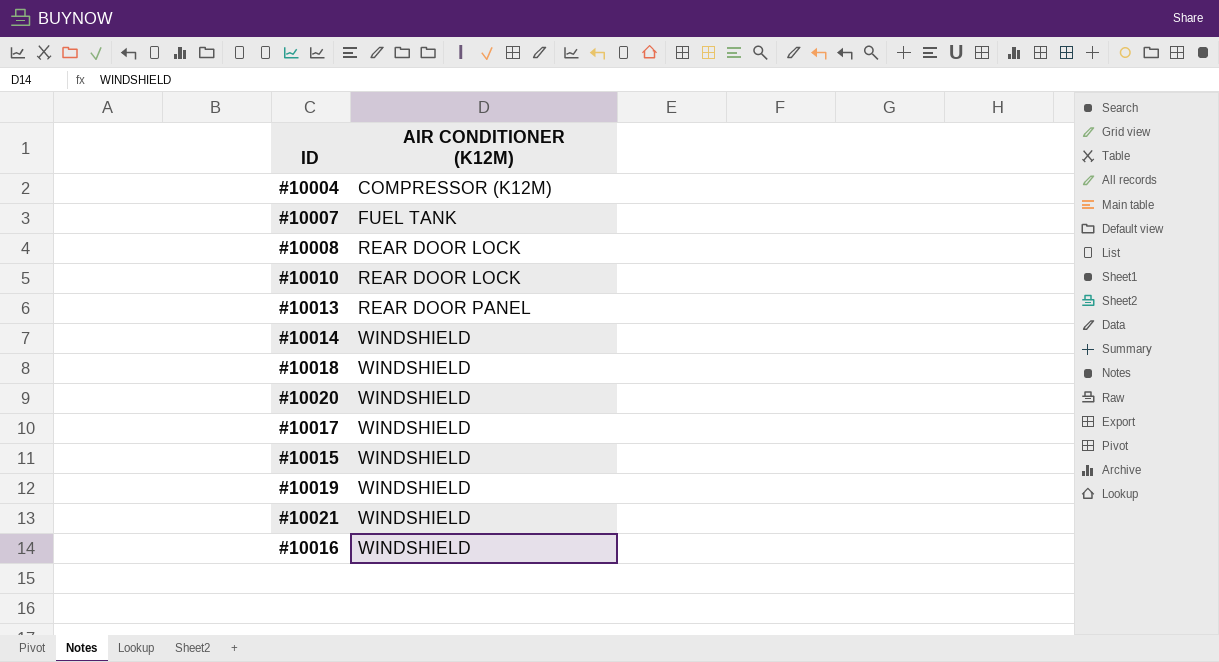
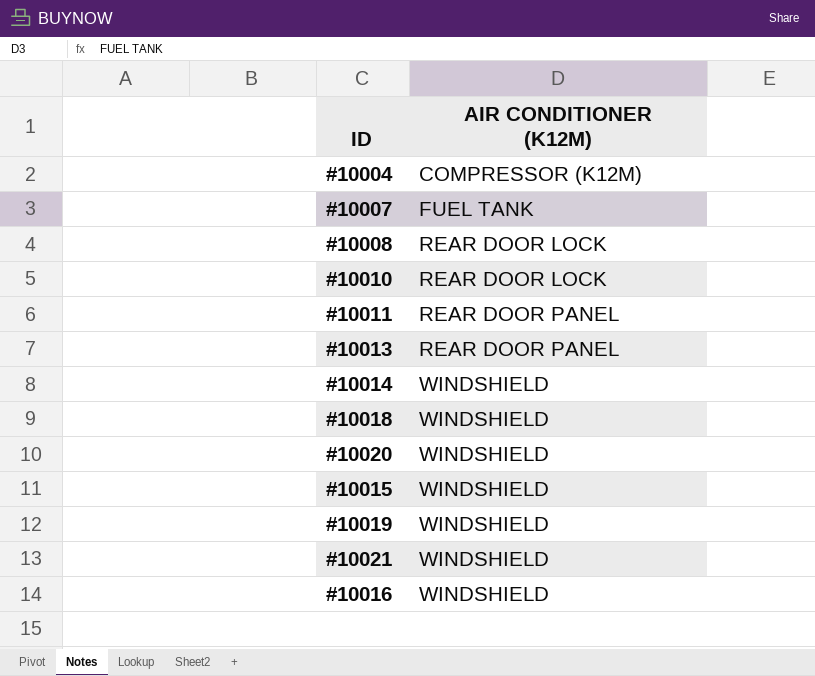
row #10017: WINDSHIELD -> none
row #10011: none -> REAR DOOR PANEL

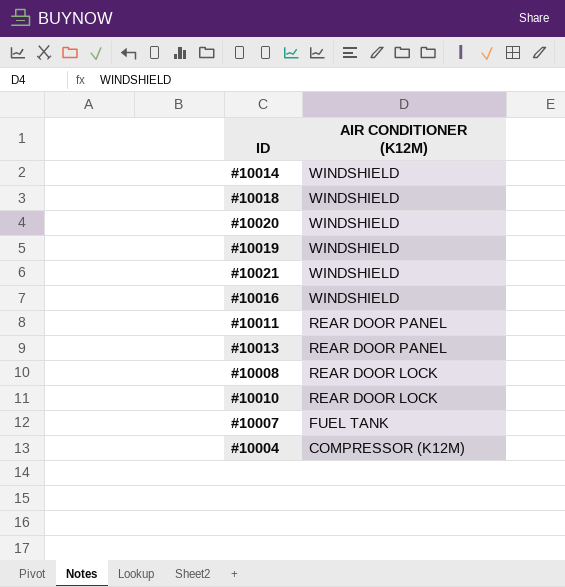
row order: AIR CONDITIONER (K12M) ascending -> AIR CONDITIONER (K12M) descending
row #10015: WINDSHIELD -> none

